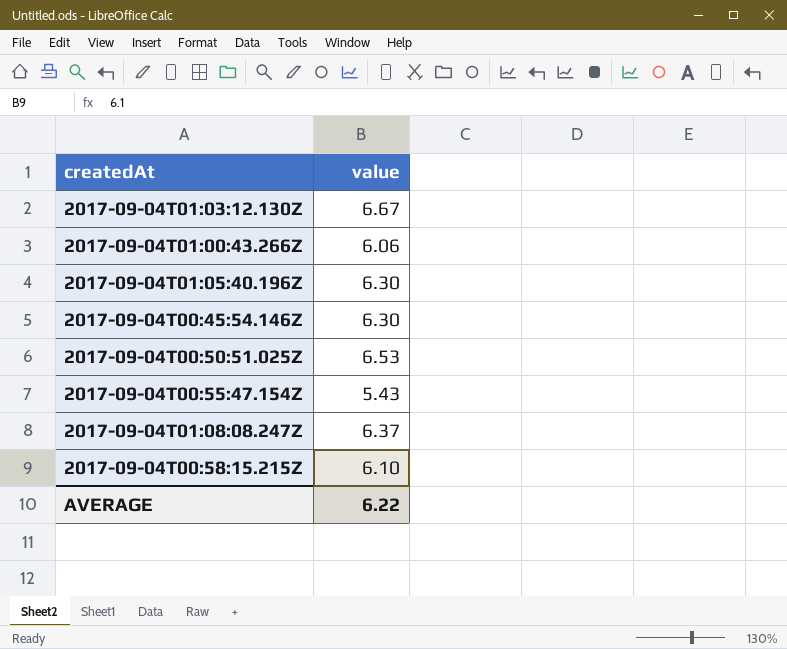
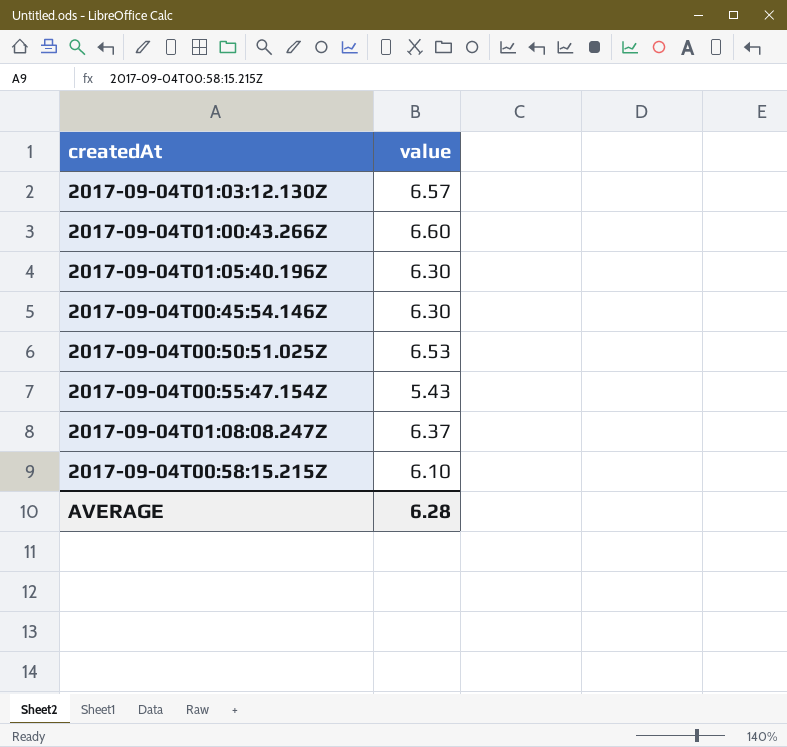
2017-09-04T01:03:12.130Z | value: 6.67 -> 6.57
2017-09-04T01:00:43.266Z | value: 6.06 -> 6.60
AVERAGE | value: 6.22 -> 6.28

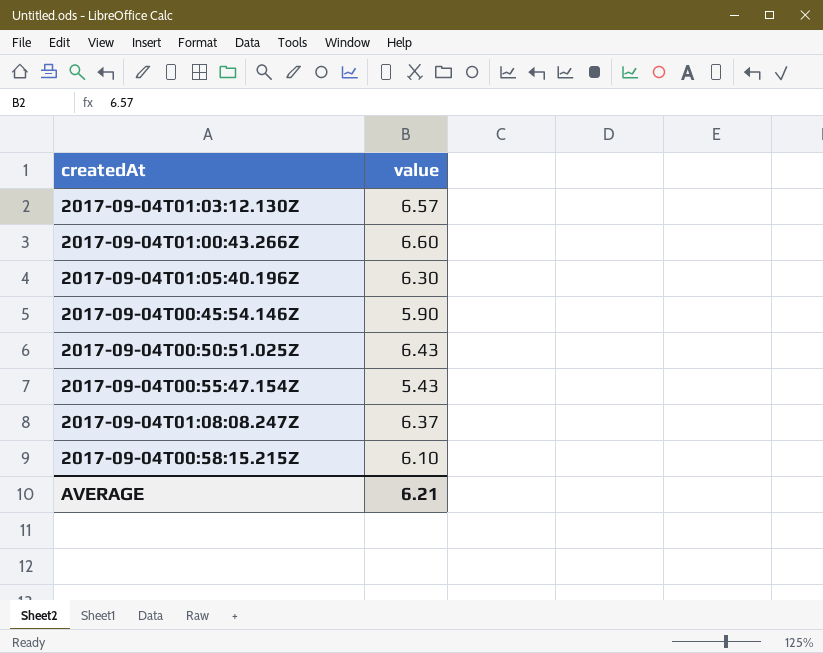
2017-09-04T00:45:54.146Z | value: 6.30 -> 5.90
2017-09-04T00:50:51.025Z | value: 6.53 -> 6.43
AVERAGE | value: 6.28 -> 6.21

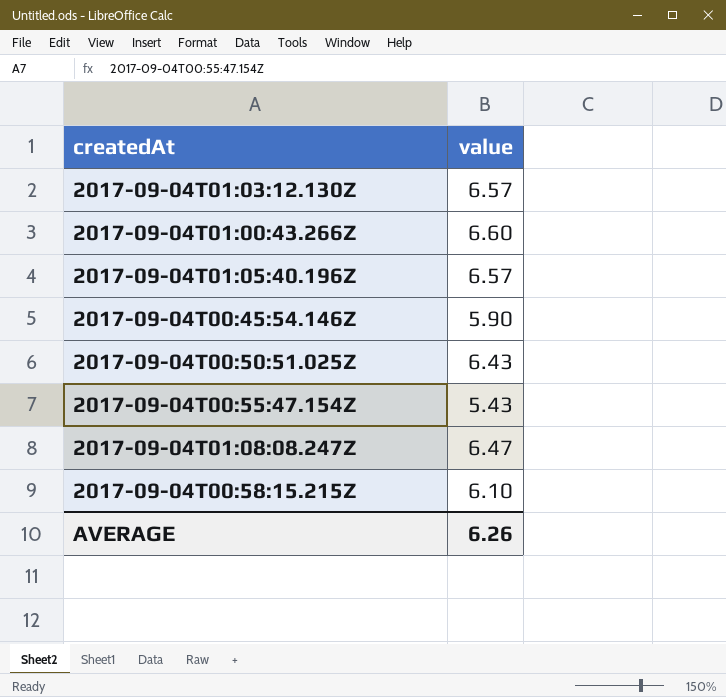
2017-09-04T01:05:40.196Z | value: 6.30 -> 6.57
2017-09-04T01:08:08.247Z | value: 6.37 -> 6.47
AVERAGE | value: 6.21 -> 6.26

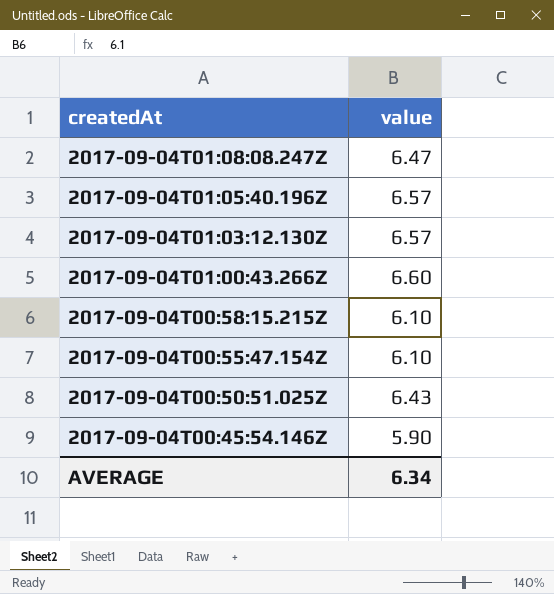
row order: none -> createdAt descending
2017-09-04T00:55:47.154Z | value: 5.43 -> 6.10
AVERAGE | value: 6.26 -> 6.34

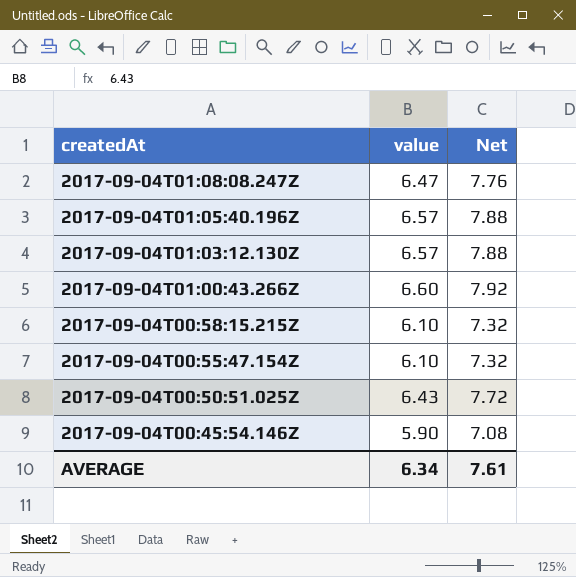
column Net | formula: none -> [value] * 1.2

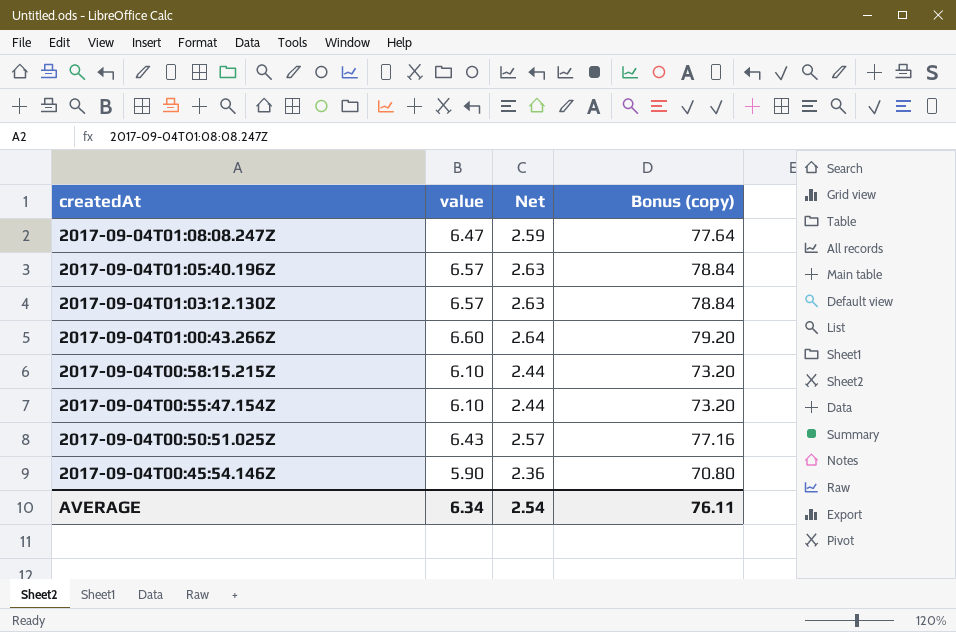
column Net | formula: [value] * 1.2 -> [value] * 0.4
column Bonus (copy) | formula: none -> [value] * 12
AVERAGE | Net: 7.61 -> 2.54

